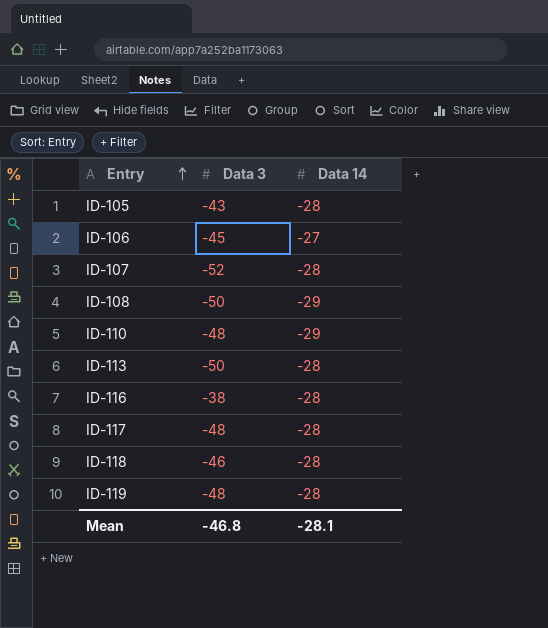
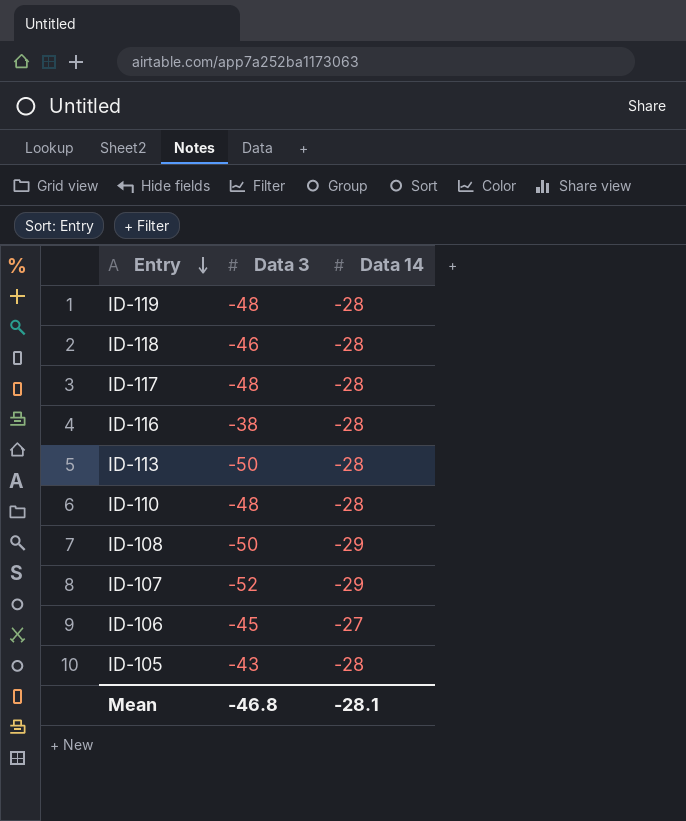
row order: Entry ascending -> Entry descending
ID-110 | Data 14: -29 -> -28
ID-107 | Data 14: -28 -> -29

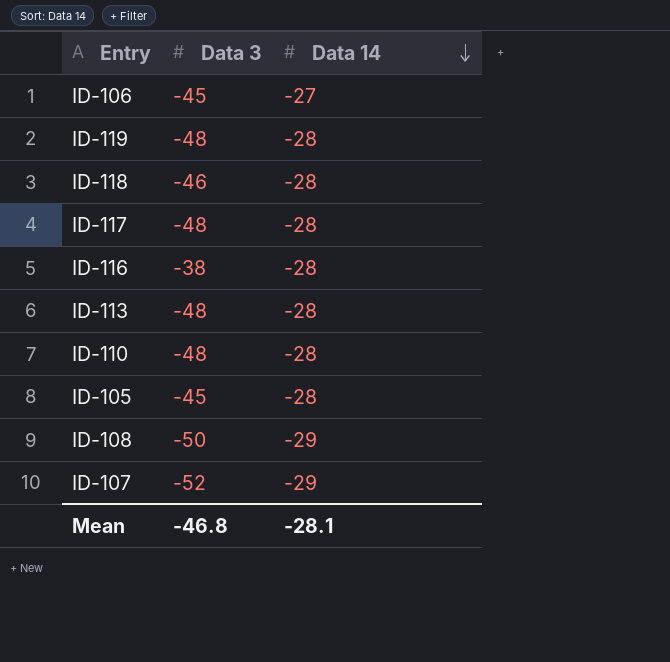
row order: Entry descending -> Data 14 descending
ID-113 | Data 3: -50 -> -48
ID-105 | Data 3: -43 -> -45

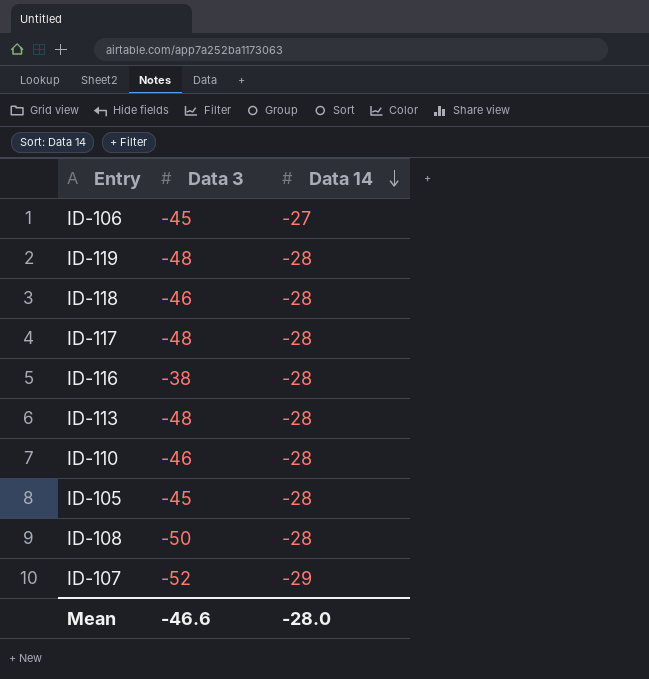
ID-110 | Data 3: -48 -> -46
ID-108 | Data 14: -29 -> -28
Mean | Data 3: -46.8 -> -46.6
Mean | Data 14: -28.1 -> -28.0

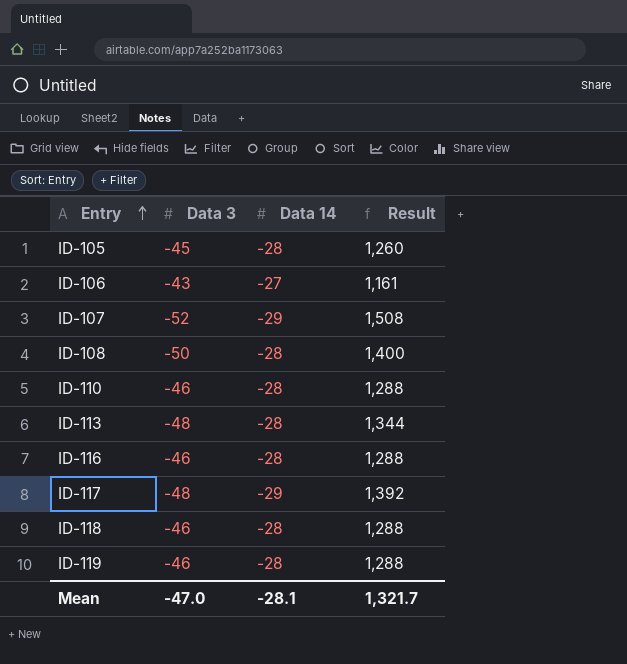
row order: Data 14 descending -> Entry ascending
column Result | formula: none -> [Data 3] * [Data 14]
ID-106 | Data 3: -45 -> -43
ID-116 | Data 3: -38 -> -46
ID-117 | Data 14: -28 -> -29
ID-119 | Data 3: -48 -> -46
Mean | Data 3: -46.6 -> -47.0
Mean | Data 14: -28.0 -> -28.1

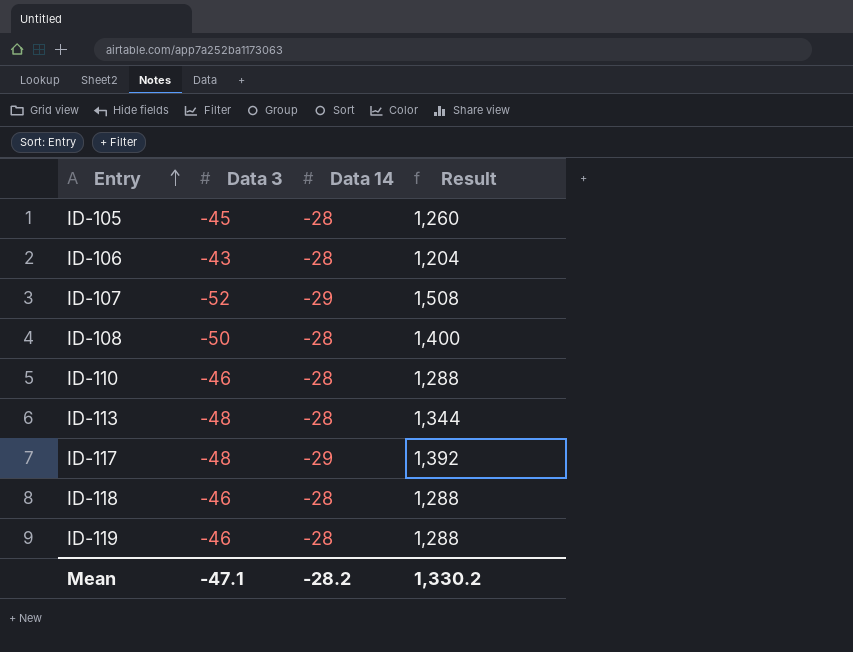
row ID-116: -46 | -28 | 1,288 -> none
ID-106 | Data 14: -27 -> -28
ID-106 | Result: 1,161 -> 1,204
Mean | Data 3: -47.0 -> -47.1
Mean | Data 14: -28.1 -> -28.2
Mean | Result: 1,321.7 -> 1,330.2

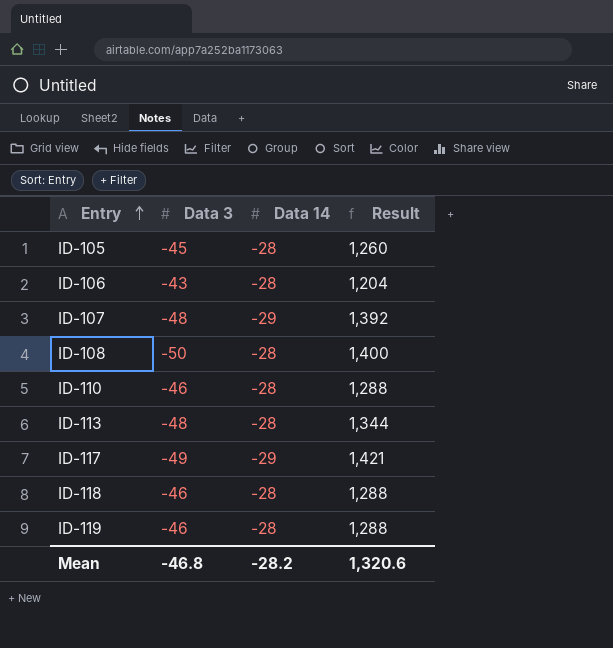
ID-107 | Data 3: -52 -> -48
ID-107 | Result: 1,508 -> 1,392
ID-117 | Data 3: -48 -> -49
ID-117 | Result: 1,392 -> 1,421
Mean | Data 3: -47.1 -> -46.8
Mean | Result: 1,330.2 -> 1,320.6

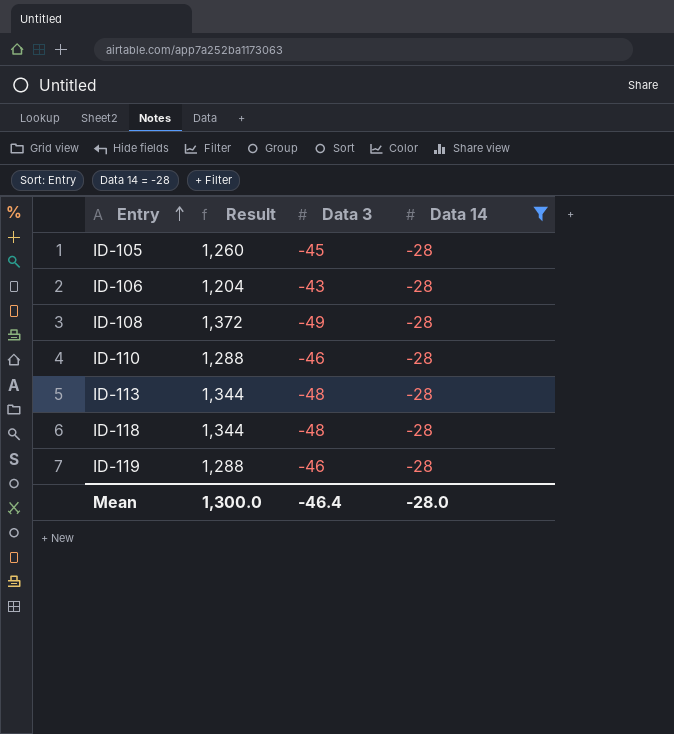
filter: none -> Data 14 = -28
column Result | position: 4 -> 2
ID-108 | Result: 1,400 -> 1,372
ID-108 | Data 3: -50 -> -49
ID-118 | Result: 1,288 -> 1,344
ID-118 | Data 3: -46 -> -48
Mean | Result: 1,320.6 -> 1,300.0
Mean | Data 3: -46.8 -> -46.4
Mean | Data 14: -28.2 -> -28.0

